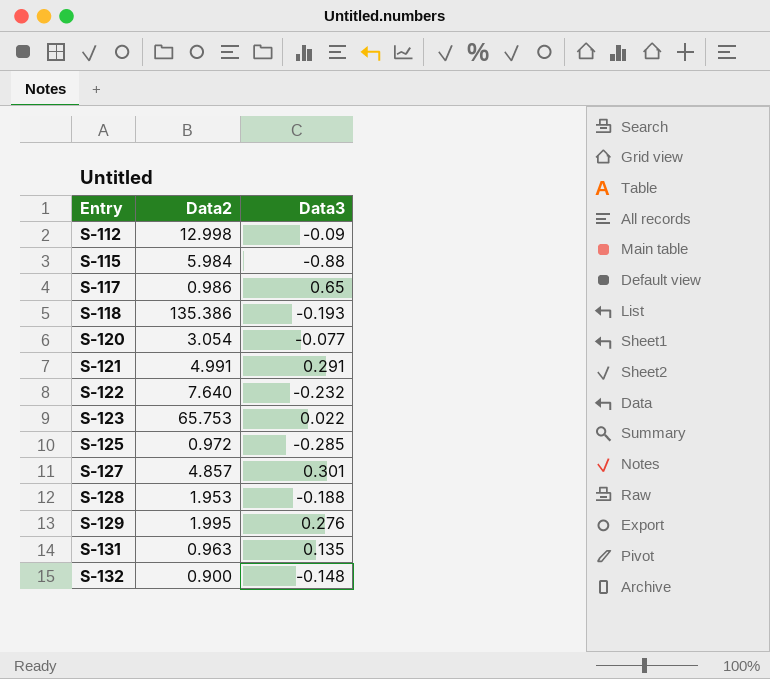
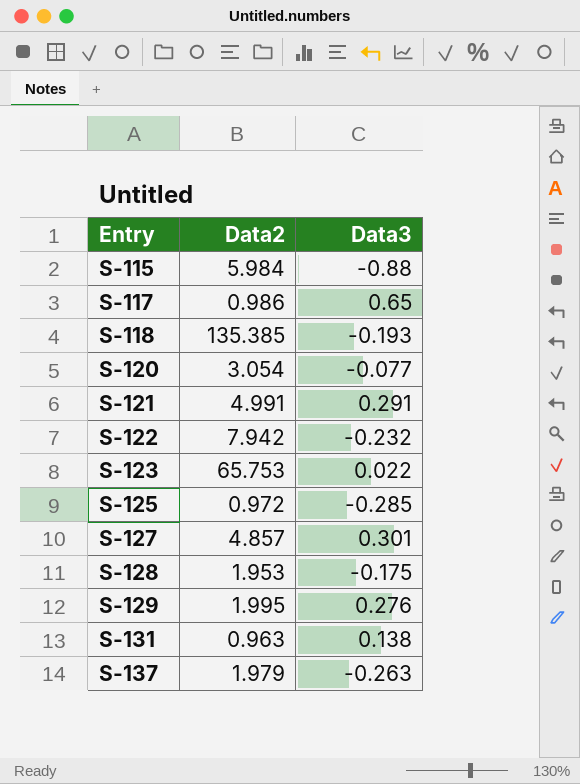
row S-112: 12.998 | -0.09 -> none
row S-132: 0.900 | -0.148 -> none
S-118 | Data2: 135.386 -> 135.385
S-122 | Data2: 7.640 -> 7.942
S-128 | Data3: -0.188 -> -0.175
S-131 | Data3: 0.135 -> 0.138
row S-137: none -> 1.979 | -0.263

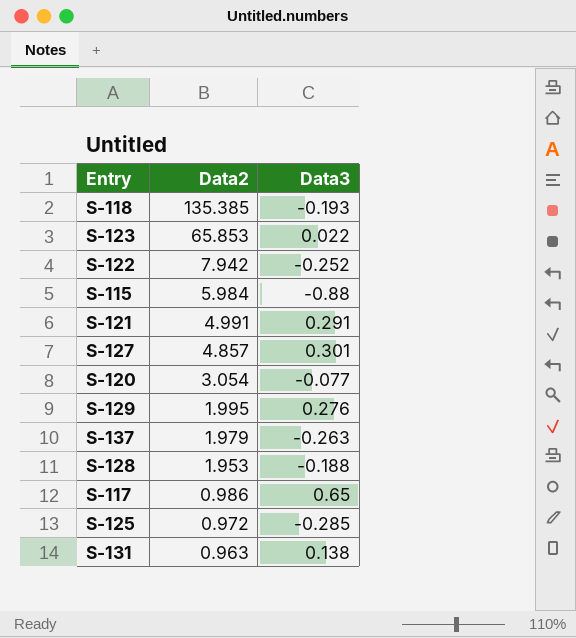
row order: Entry ascending -> Data2 descending
S-123 | Data2: 65.753 -> 65.853
S-122 | Data3: -0.232 -> -0.252
S-128 | Data3: -0.175 -> -0.188

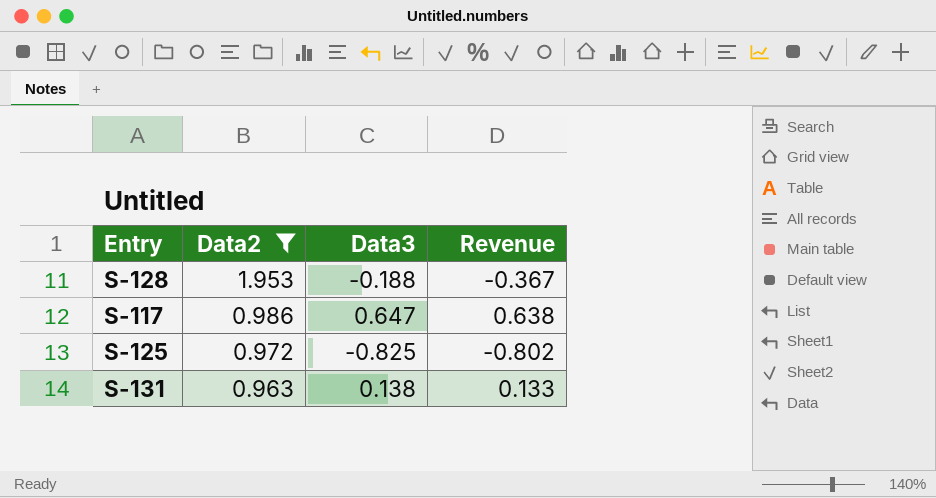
filter: none -> Data2 <= 1.953
column Revenue | formula: none -> [Data2] * [Data3]
S-117 | Data3: 0.65 -> 0.647
S-125 | Data3: -0.285 -> -0.825

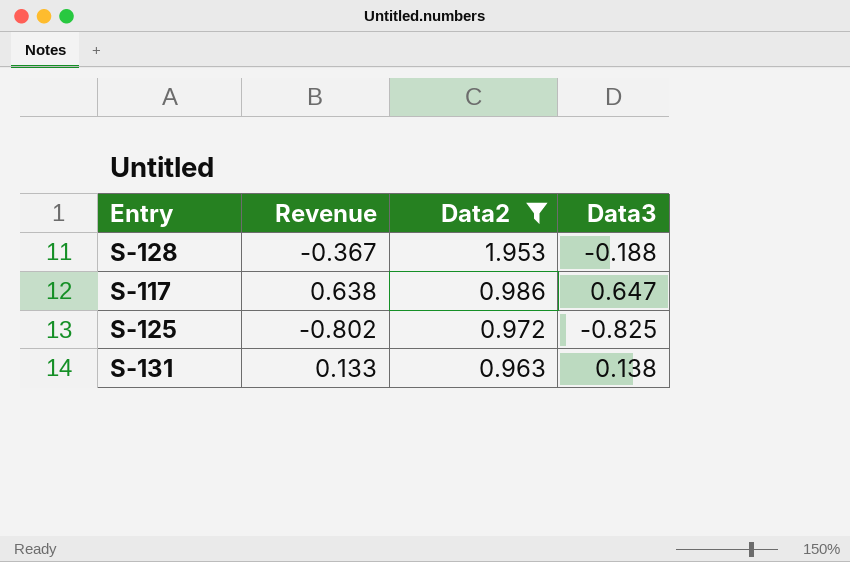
column Revenue | position: 4 -> 2

